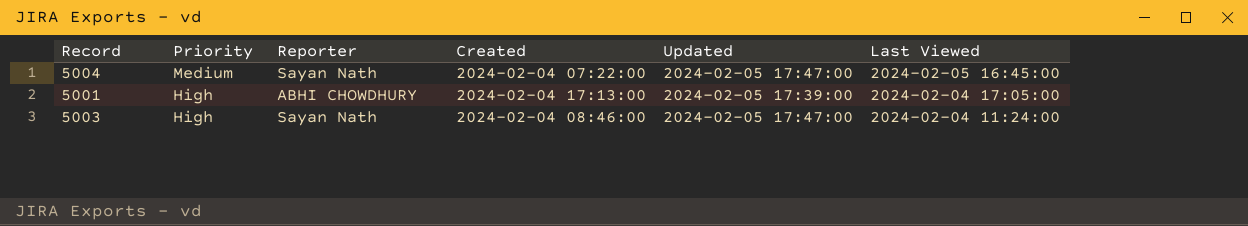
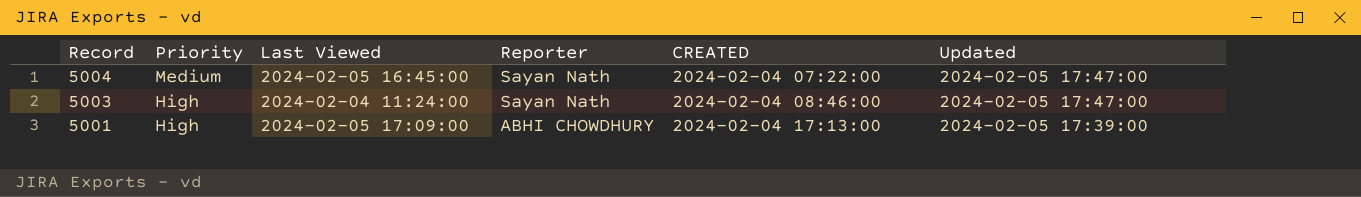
row order: Priority descending -> Record descending
column Last Viewed | position: 6 -> 3
column name: Created -> CREATED
5001 | Last Viewed: 2024-02-04 17:05:00 -> 2024-02-05 17:09:00

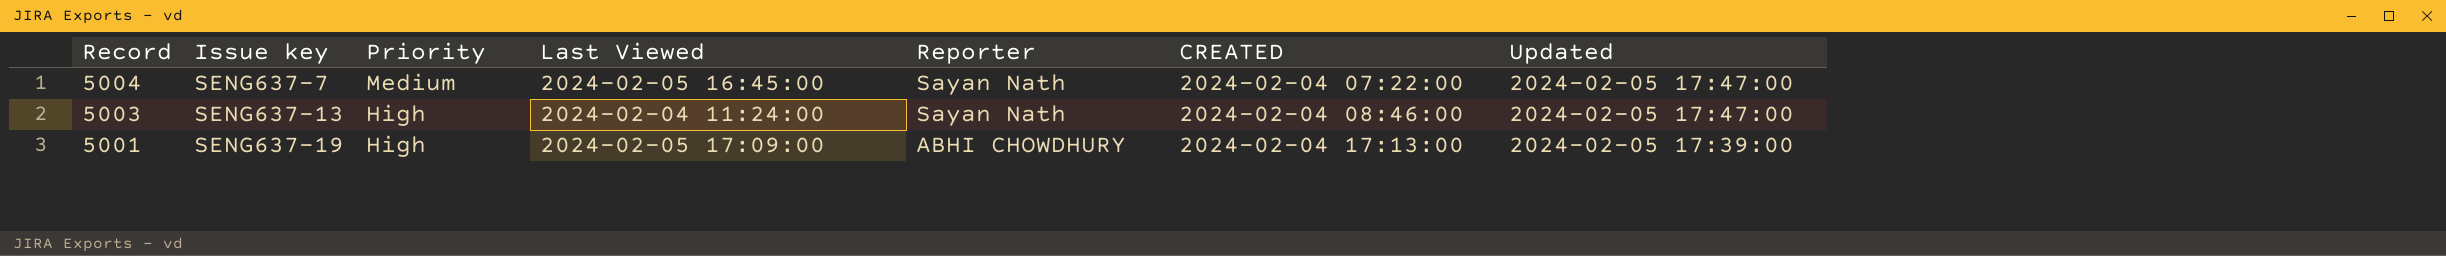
column Issue key | position: none -> 2

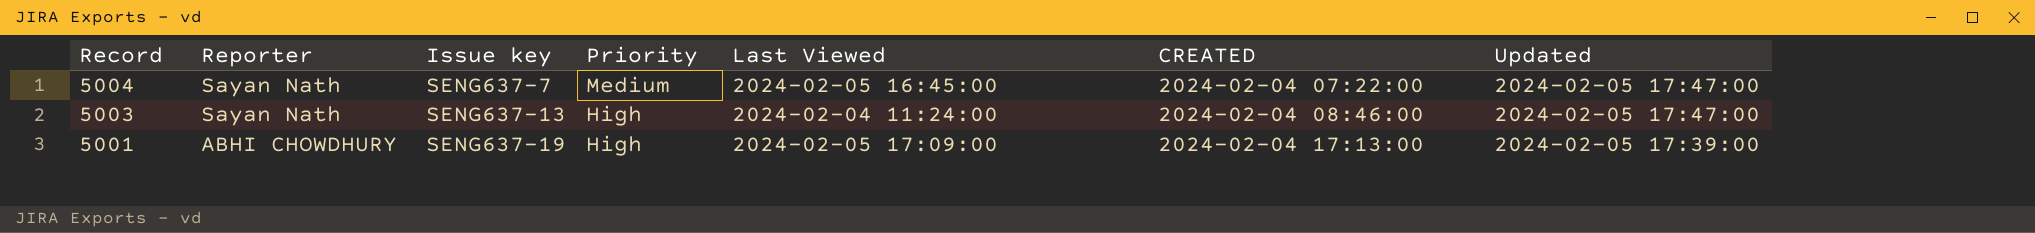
column Reporter | position: 5 -> 2

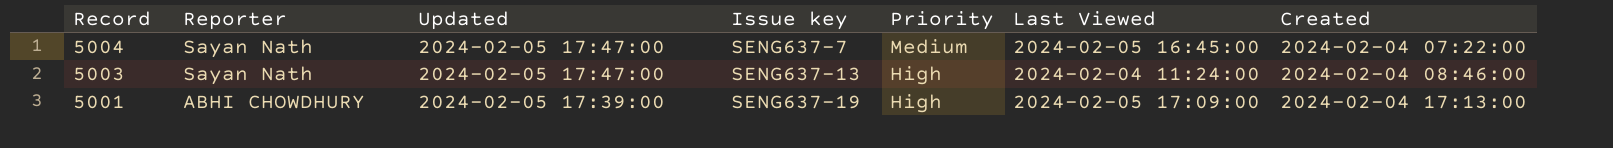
column Updated | position: 7 -> 3
column name: CREATED -> Created

